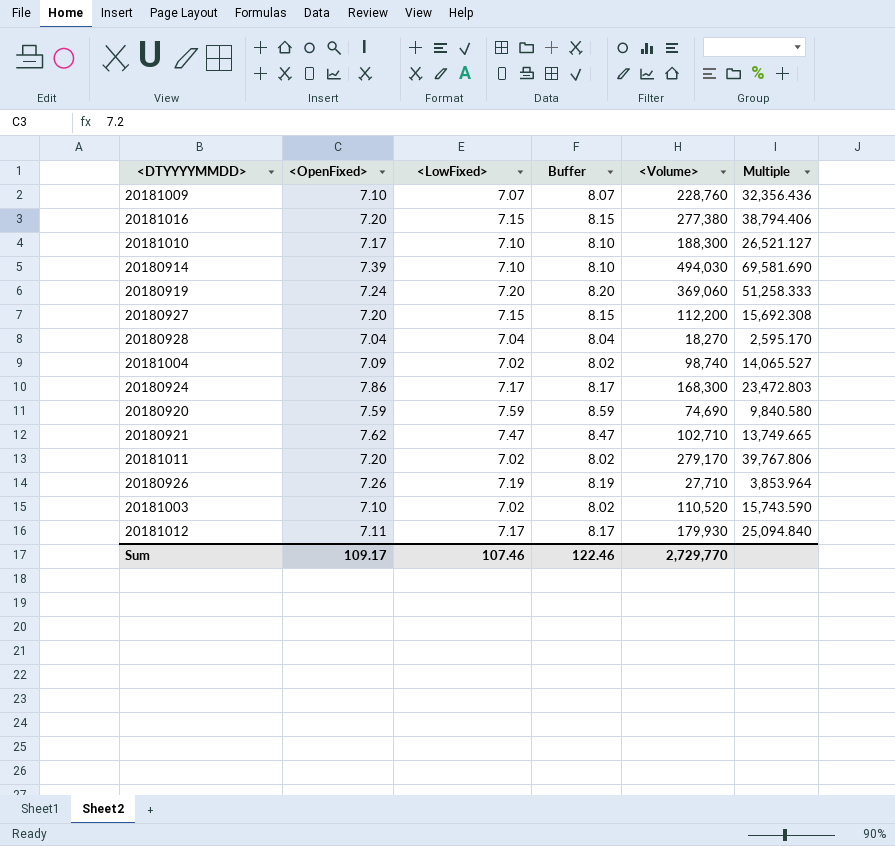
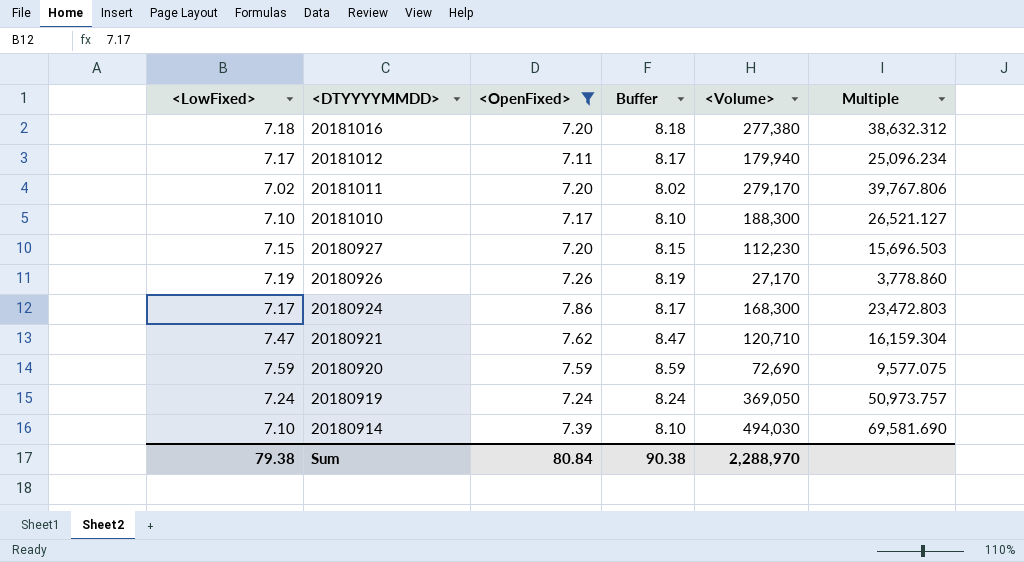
filter: none -> <OpenFixed> >= 7.11
row order: none -> <DTYYYYMMDD> descending
column <LowFixed> | position: 3 -> 1
20181016 | <LowFixed>: 7.15 -> 7.18
20181016 | Buffer: 8.15 -> 8.18
20181016 | Multiple: 38,794.406 -> 38,632.312
20181012 | <Volume>: 179,930 -> 179,940
20181012 | Multiple: 25,094.840 -> 25,096.234
20180927 | <Volume>: 112,200 -> 112,230
20180927 | Multiple: 15,692.308 -> 15,696.503
20180926 | <Volume>: 27,710 -> 27,170
20180926 | Multiple: 3,853.964 -> 3,778.860
20180921 | <Volume>: 102,710 -> 120,710
20180921 | Multiple: 13,749.665 -> 16,159.304
20180920 | <Volume>: 74,690 -> 72,690
20180920 | Multiple: 9,840.580 -> 9,577.075
20180919 | <LowFixed>: 7.20 -> 7.24
20180919 | Buffer: 8.20 -> 8.24
20180919 | <Volume>: 369,060 -> 369,050
20180919 | Multiple: 51,258.333 -> 50,973.757
Sum | <LowFixed>: 107.46 -> 79.38
Sum | <OpenFixed>: 109.17 -> 80.84
Sum | Buffer: 122.46 -> 90.38
Sum | <Volume>: 2,729,770 -> 2,288,970

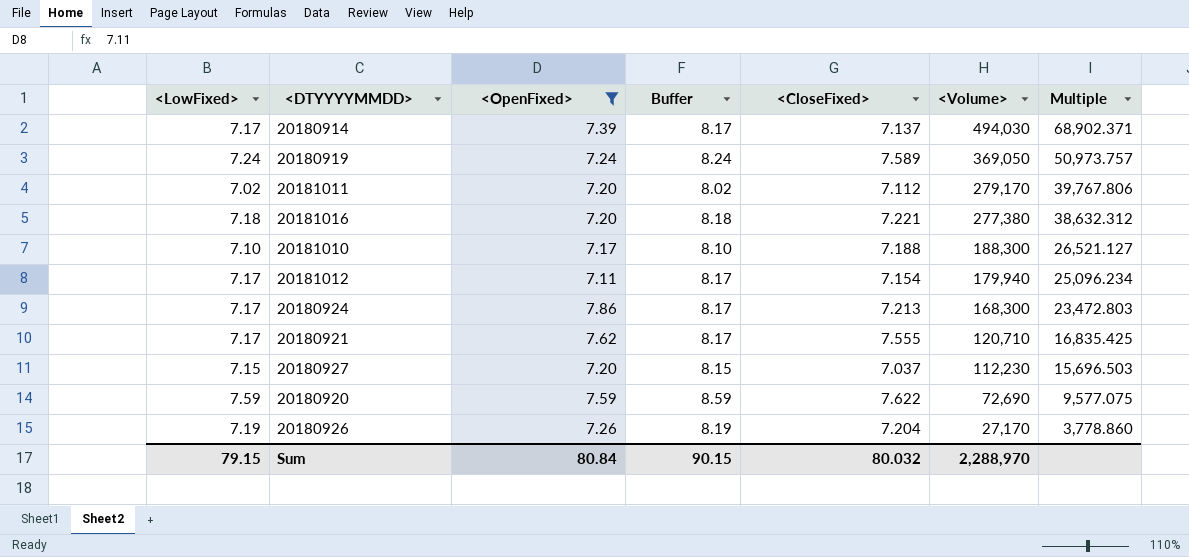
row order: <DTYYYYMMDD> descending -> <Volume> descending
column <CloseFixed> | position: none -> 5
20180914 | <LowFixed>: 7.10 -> 7.17
20180914 | Buffer: 8.10 -> 8.17
20180914 | Multiple: 69,581.690 -> 68,902.371
20180921 | <LowFixed>: 7.47 -> 7.17
20180921 | Buffer: 8.47 -> 8.17
20180921 | Multiple: 16,159.304 -> 16,835.425
Sum | <LowFixed>: 79.38 -> 79.15
Sum | Buffer: 90.38 -> 90.15

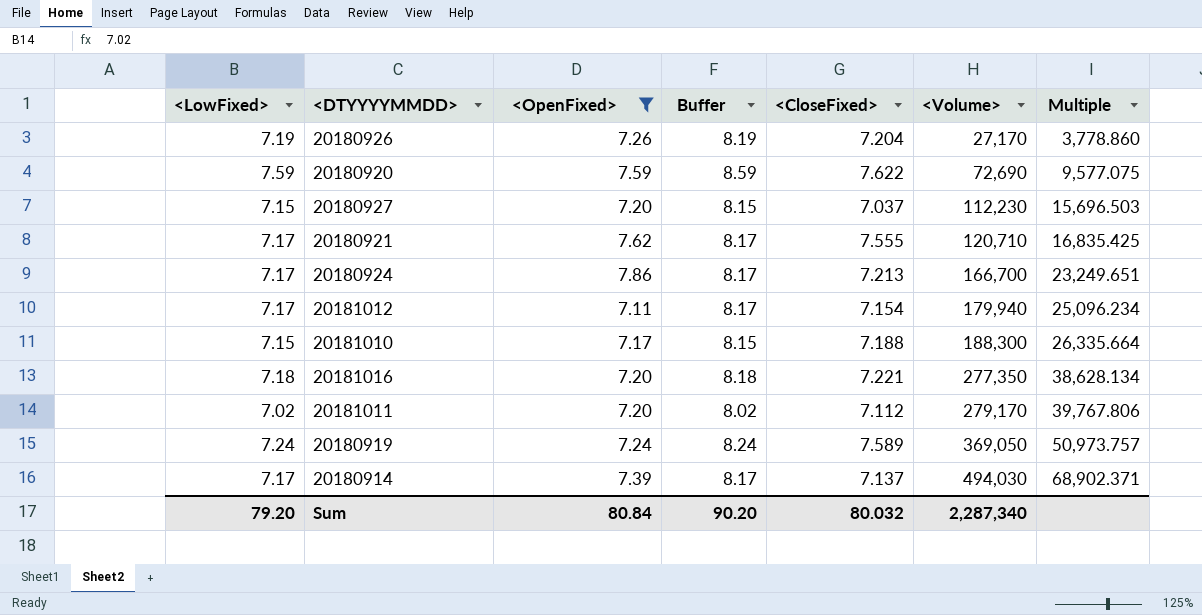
row order: <Volume> descending -> <Volume> ascending
20180924 | <Volume>: 168,300 -> 166,700
20180924 | Multiple: 23,472.803 -> 23,249.651
20181010 | <LowFixed>: 7.10 -> 7.15
20181010 | Buffer: 8.10 -> 8.15
20181010 | Multiple: 26,521.127 -> 26,335.664
20181016 | <Volume>: 277,380 -> 277,350
20181016 | Multiple: 38,632.312 -> 38,628.134
Sum | <LowFixed>: 79.15 -> 79.20
Sum | Buffer: 90.15 -> 90.20
Sum | <Volume>: 2,288,970 -> 2,287,340

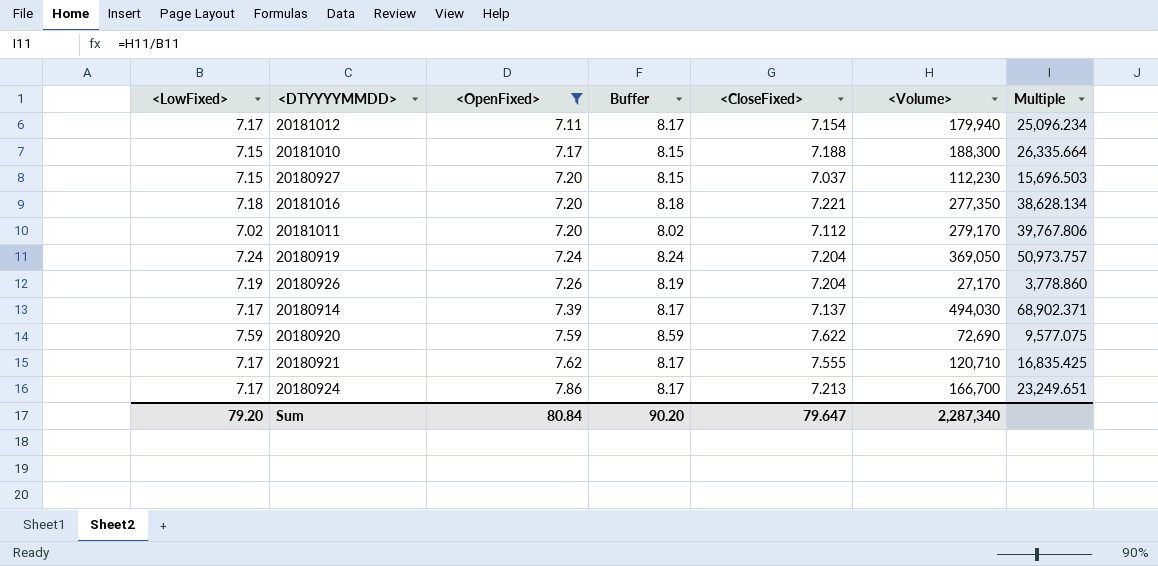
row order: <Volume> ascending -> <OpenFixed> ascending
20180919 | <CloseFixed>: 7.589 -> 7.204
Sum | <CloseFixed>: 80.032 -> 79.647

